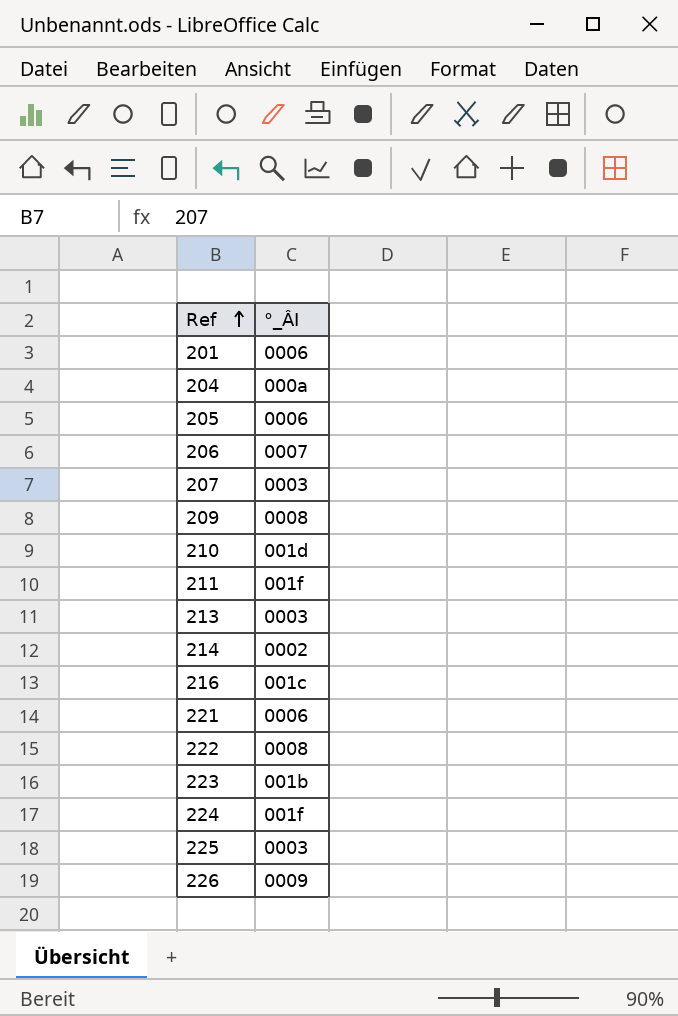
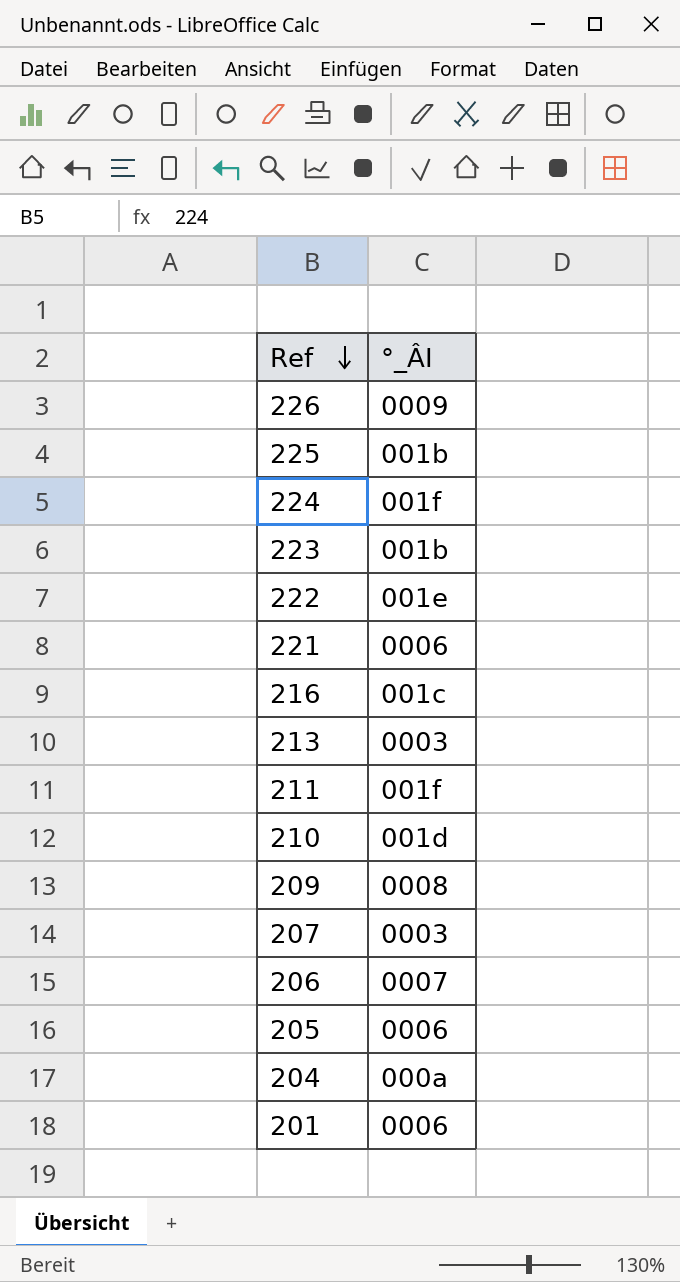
row order: Ref ascending -> Ref descending
row 214: 0002 -> none
225 | °_ÂI: 0003 -> 001b
222 | °_ÂI: 0008 -> 001e

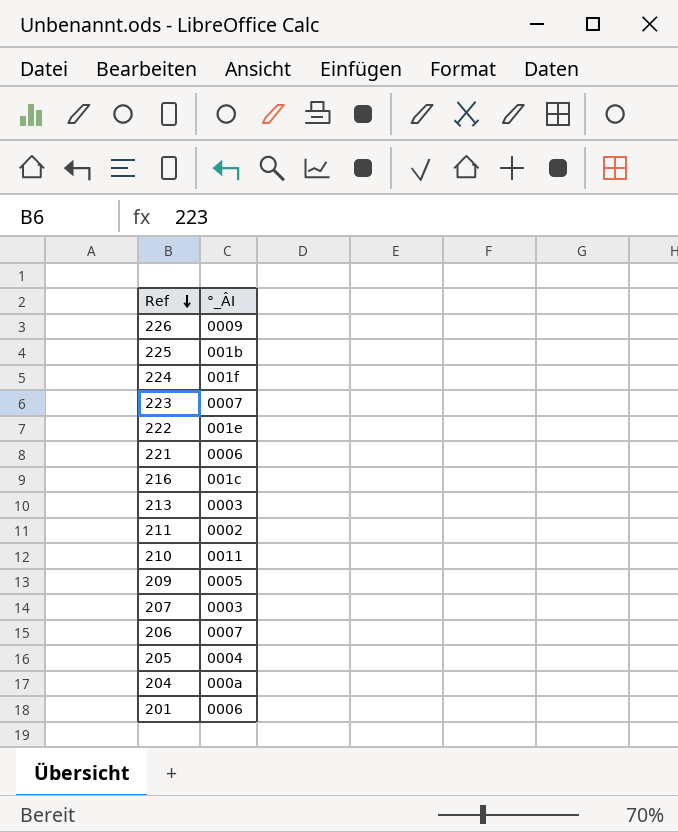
223 | °_ÂI: 001b -> 0007
211 | °_ÂI: 001f -> 0002
210 | °_ÂI: 001d -> 0011
209 | °_ÂI: 0008 -> 0005
205 | °_ÂI: 0006 -> 0004

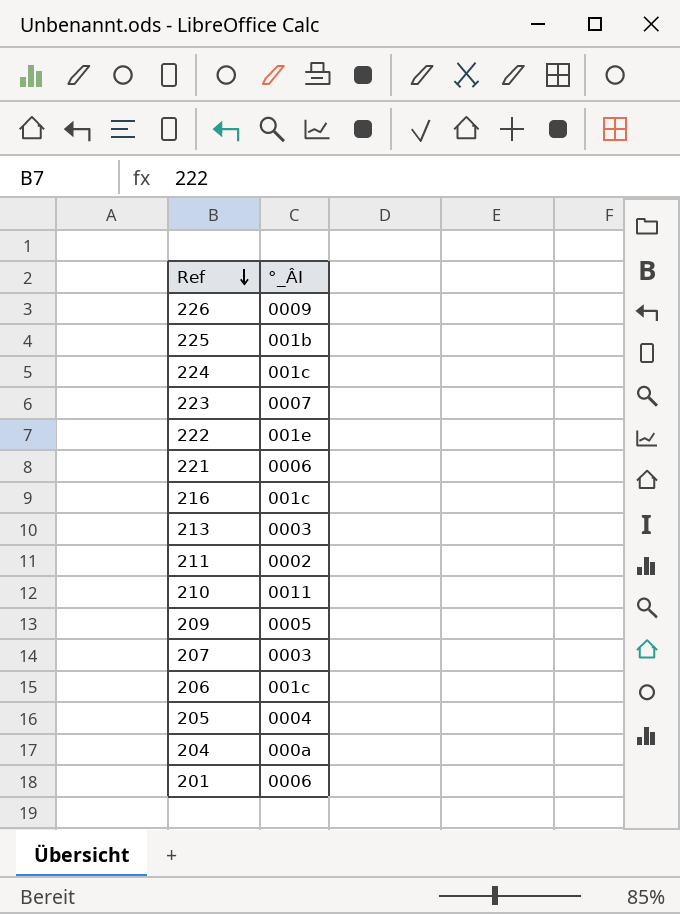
224 | °_ÂI: 001f -> 001c
206 | °_ÂI: 0007 -> 001c

